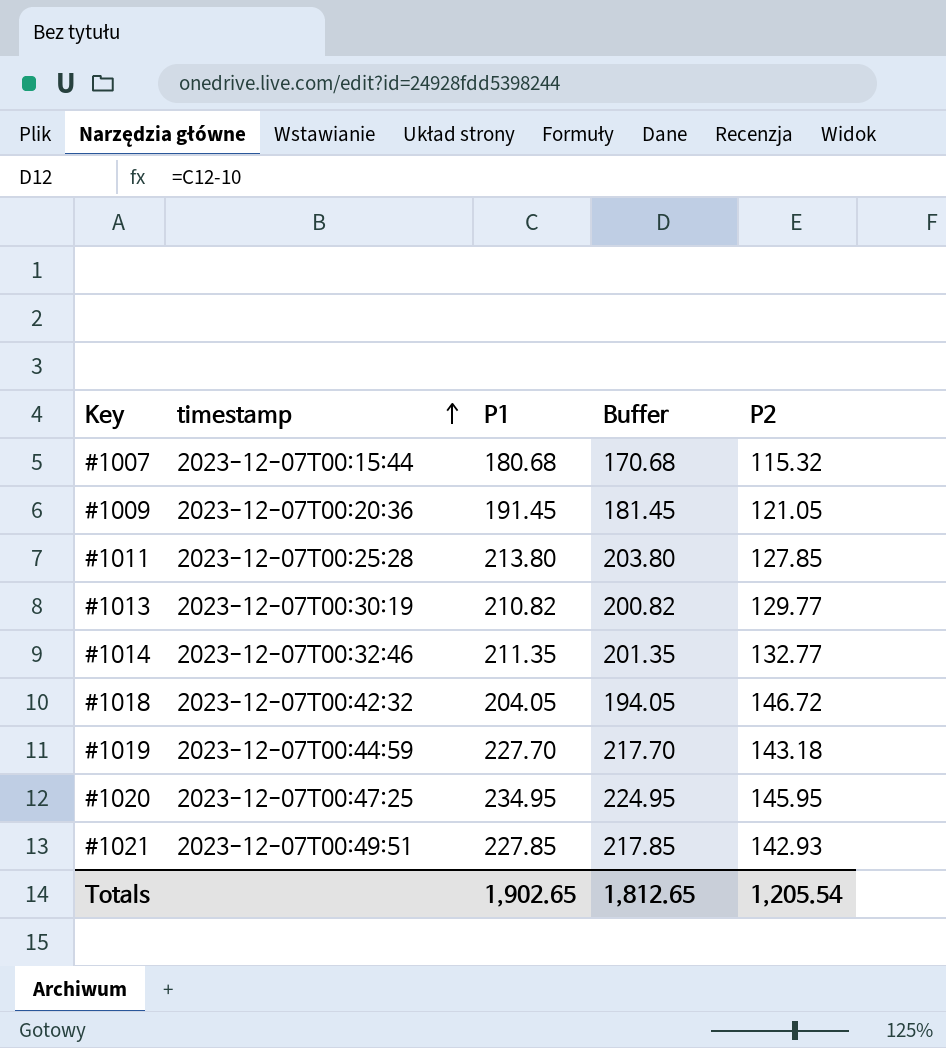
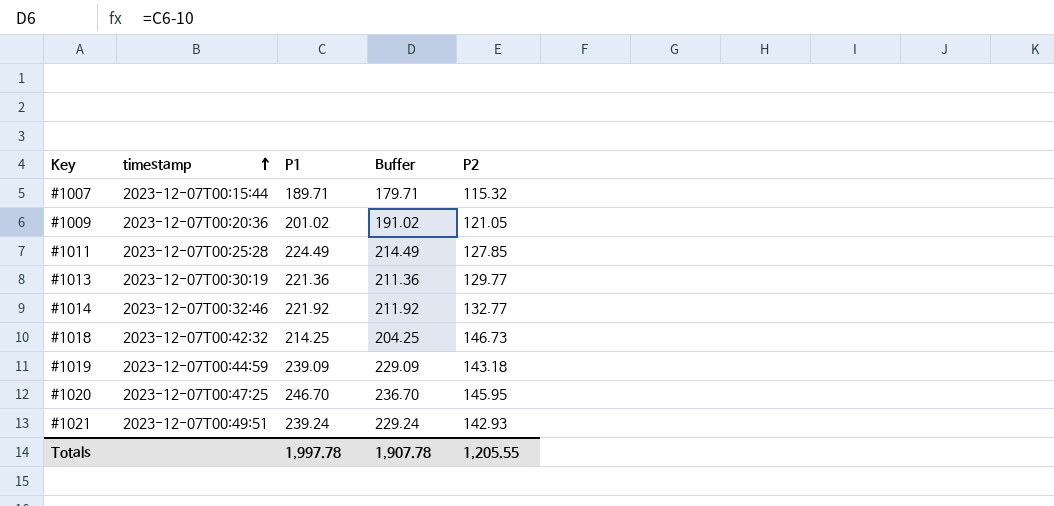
#1007 | P1: 180.68 -> 189.71
#1007 | Buffer: 170.68 -> 179.71
#1009 | P1: 191.45 -> 201.02
#1009 | Buffer: 181.45 -> 191.02
#1011 | P1: 213.80 -> 224.49
#1011 | Buffer: 203.80 -> 214.49
#1013 | P1: 210.82 -> 221.36
#1013 | Buffer: 200.82 -> 211.36
#1014 | P1: 211.35 -> 221.92
#1014 | Buffer: 201.35 -> 211.92
#1018 | P1: 204.05 -> 214.25
#1018 | Buffer: 194.05 -> 204.25
#1018 | P2: 146.72 -> 146.73
#1019 | P1: 227.70 -> 239.09
#1019 | Buffer: 217.70 -> 229.09
#1020 | P1: 234.95 -> 246.70
#1020 | Buffer: 224.95 -> 236.70
#1021 | P1: 227.85 -> 239.24
#1021 | Buffer: 217.85 -> 229.24
Totals | P1: 1,902.65 -> 1,997.78
Totals | Buffer: 1,812.65 -> 1,907.78
Totals | P2: 1,205.54 -> 1,205.55

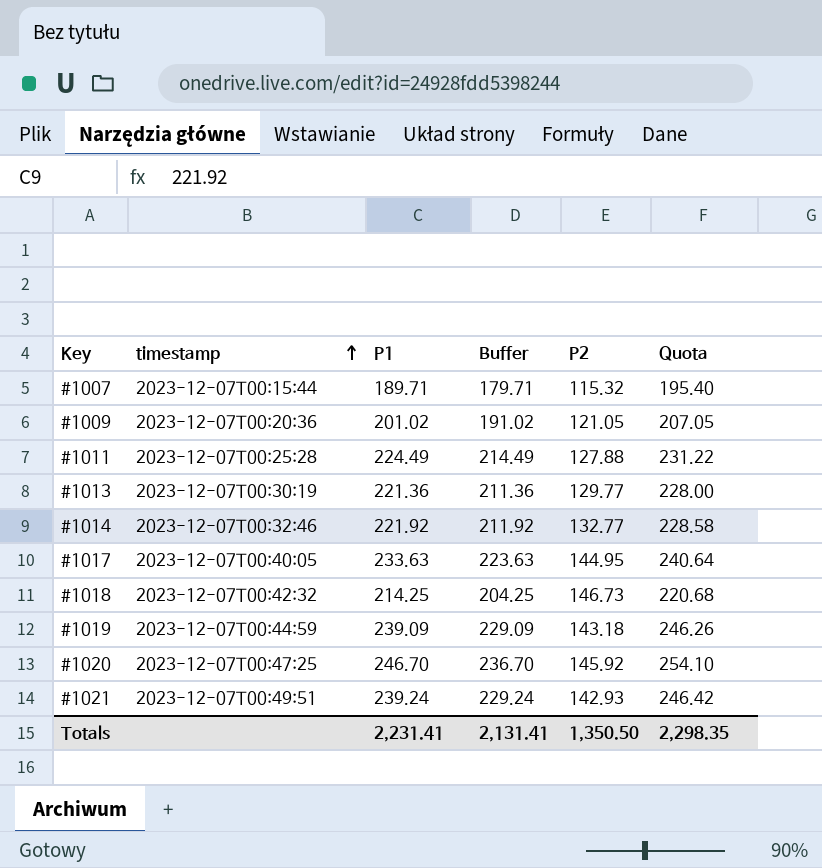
column Quota | formula: none -> [P1] * 1.03
#1011 | P2: 127.85 -> 127.88
row #1017: none -> 2023-12-07T00:40:05 | 233.63 | 223.63 | 144.95 | 240.64
#1020 | P2: 145.95 -> 145.92
Totals | P1: 1,997.78 -> 2,231.41
Totals | Buffer: 1,907.78 -> 2,131.41
Totals | P2: 1,205.55 -> 1,350.50

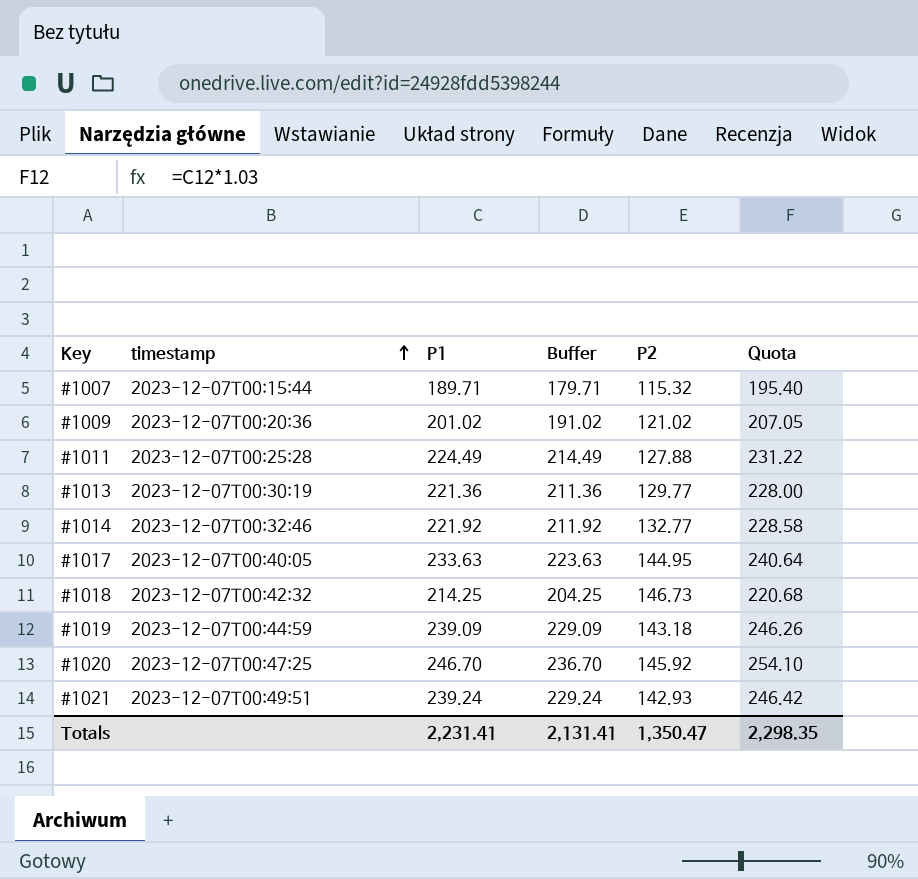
#1009 | P2: 121.05 -> 121.02
Totals | P2: 1,350.50 -> 1,350.47

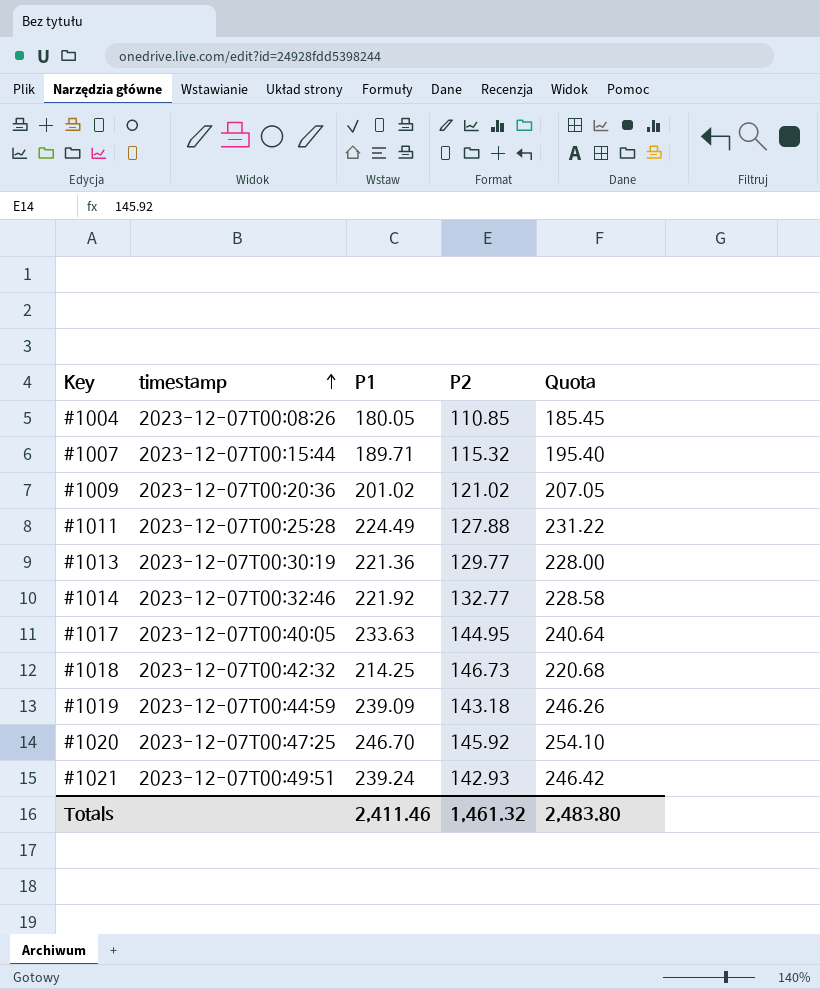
column Buffer | formula: [P1] - 10 -> none
row #1004: none -> 2023-12-07T00:08:26 | 180.05 | 110.85 | 185.45
Totals | P1: 2,231.41 -> 2,411.46
Totals | P2: 1,350.47 -> 1,461.32
Totals | Quota: 2,298.35 -> 2,483.80

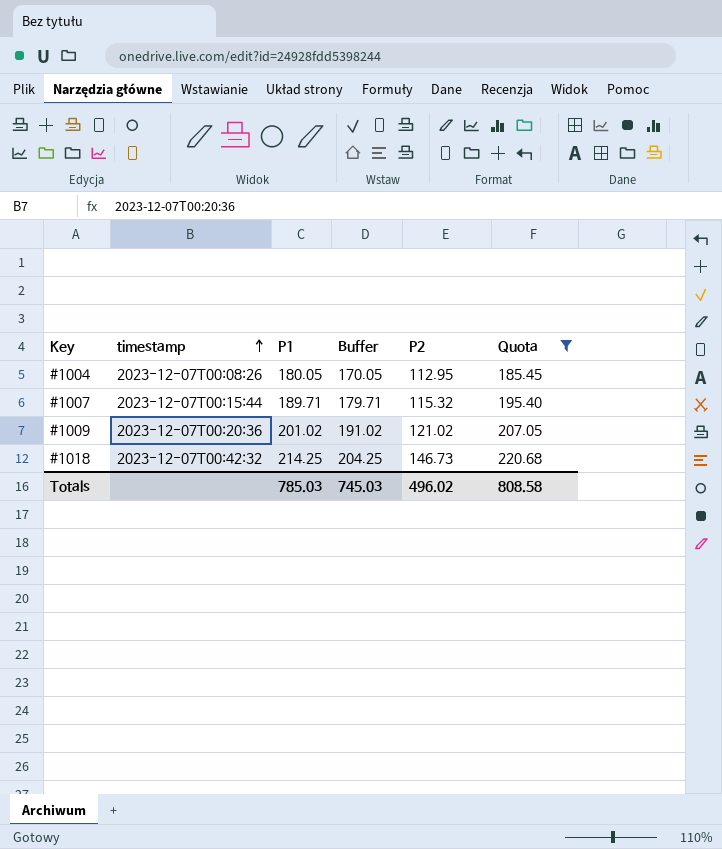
filter: none -> Quota <= 220.68
column Buffer | formula: none -> [P1] - 10
#1004 | P2: 110.85 -> 112.95
Totals | P1: 2,411.46 -> 785.03
Totals | P2: 1,461.32 -> 496.02
Totals | Quota: 2,483.80 -> 808.58

